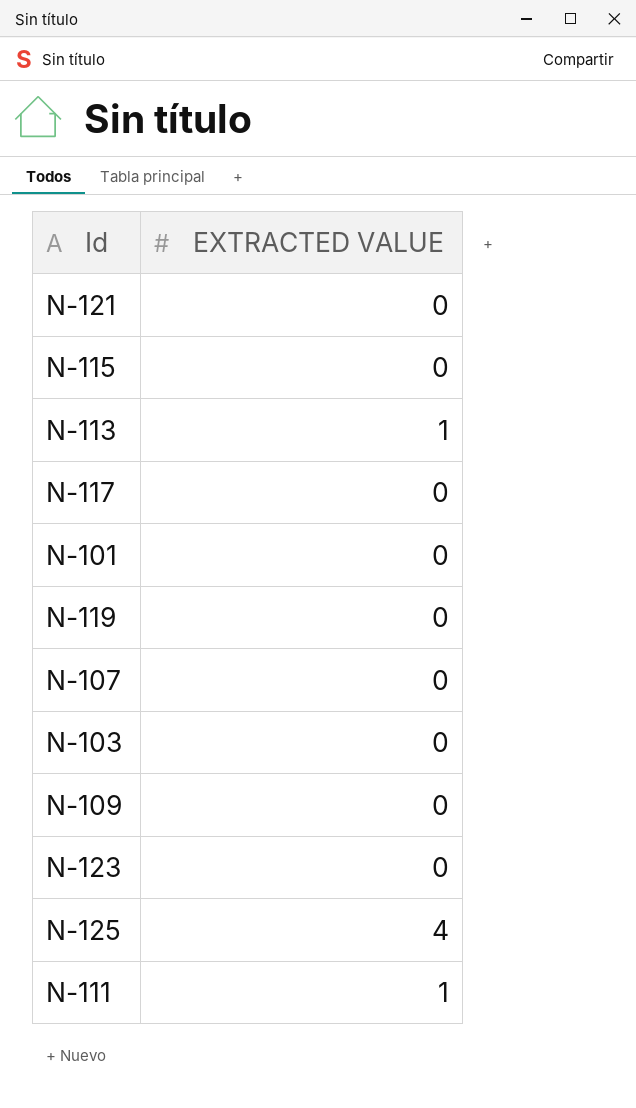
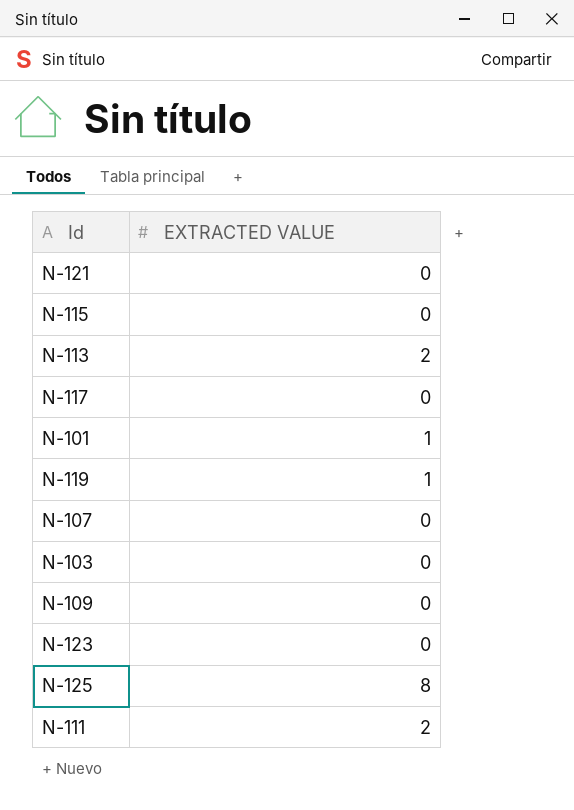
N-113 | EXTRACTED VALUE: 1 -> 2
N-101 | EXTRACTED VALUE: 0 -> 1
N-119 | EXTRACTED VALUE: 0 -> 1
N-125 | EXTRACTED VALUE: 4 -> 8
N-111 | EXTRACTED VALUE: 1 -> 2

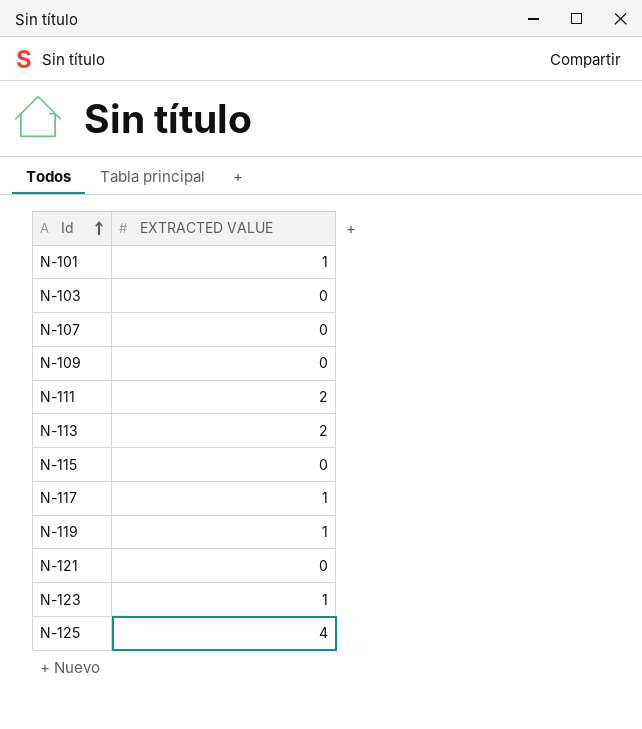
row order: none -> Id ascending
N-117 | EXTRACTED VALUE: 0 -> 1
N-123 | EXTRACTED VALUE: 0 -> 1
N-125 | EXTRACTED VALUE: 8 -> 4

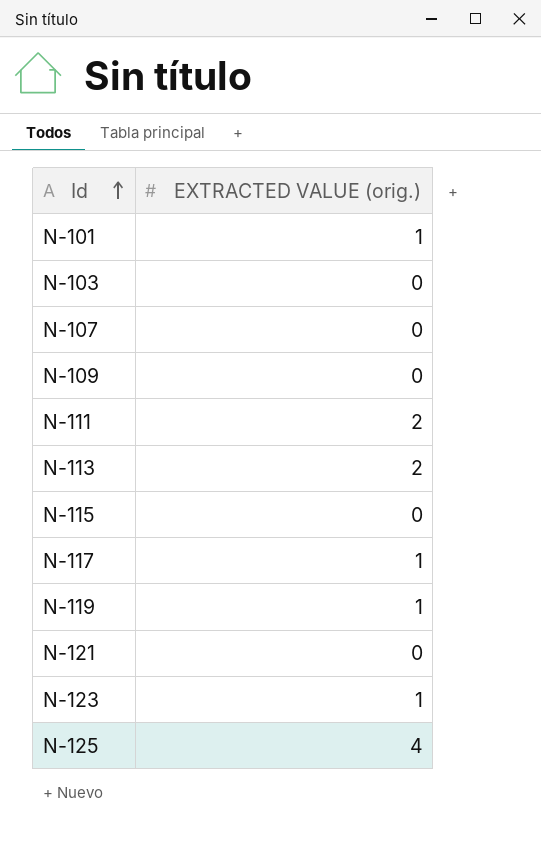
column name: EXTRACTED VALUE -> EXTRACTED VALUE (orig.)

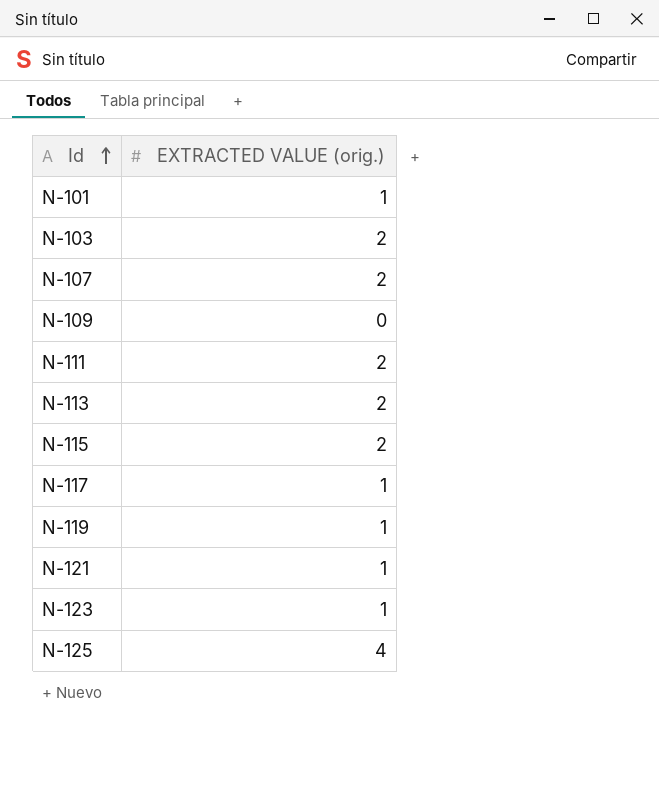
N-103 | EXTRACTED VALUE (orig.): 0 -> 2
N-107 | EXTRACTED VALUE (orig.): 0 -> 2
N-115 | EXTRACTED VALUE (orig.): 0 -> 2
N-121 | EXTRACTED VALUE (orig.): 0 -> 1

